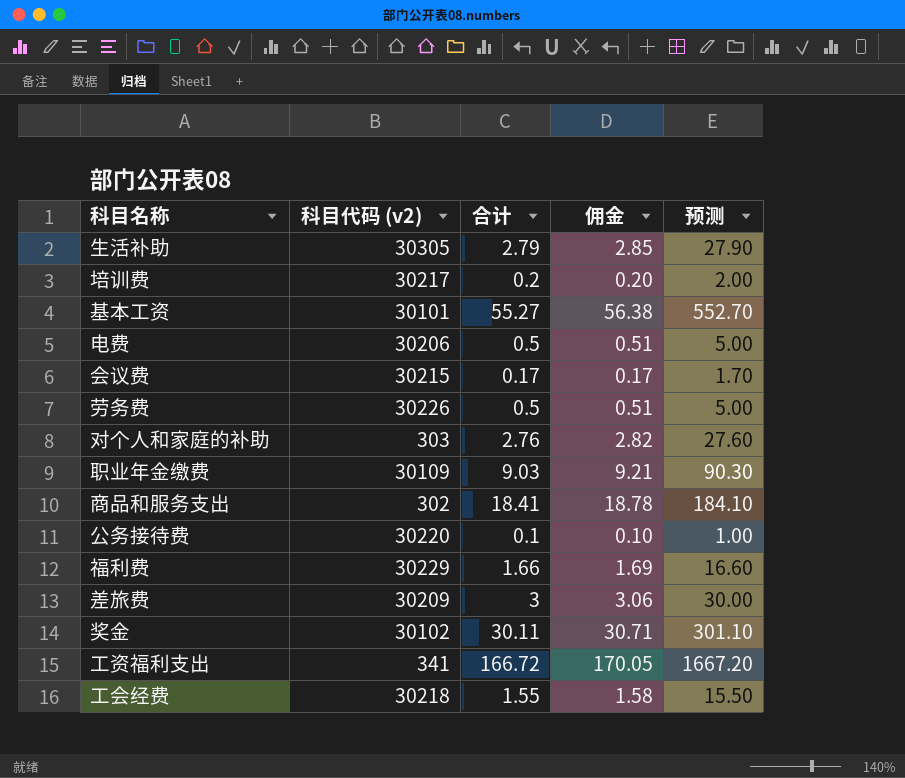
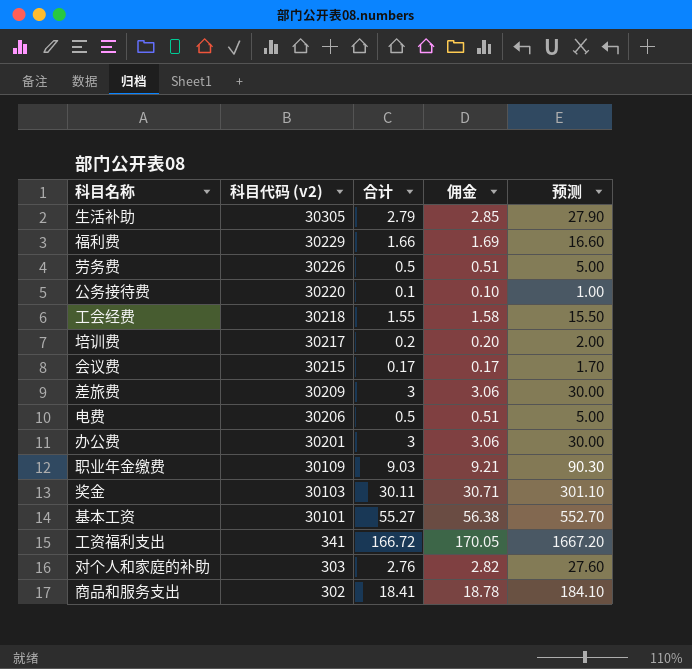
row order: none -> 科目代码 (v2) descending
row 办公费: none -> 30201 | 3 | 3.06 | 30.00
奖金 | 科目代码 (v2): 30102 -> 30103

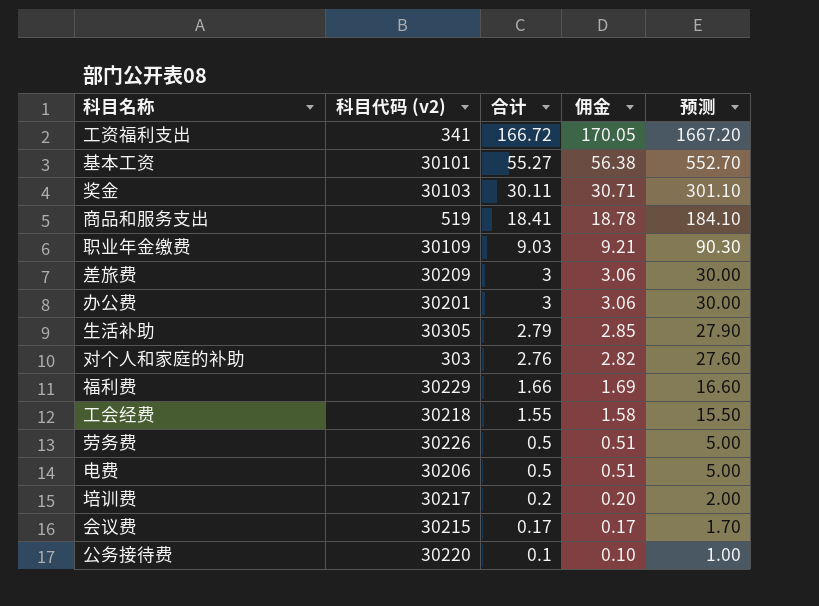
row order: 科目代码 (v2) descending -> 合计 descending
商品和服务支出 | 科目代码 (v2): 302 -> 519

